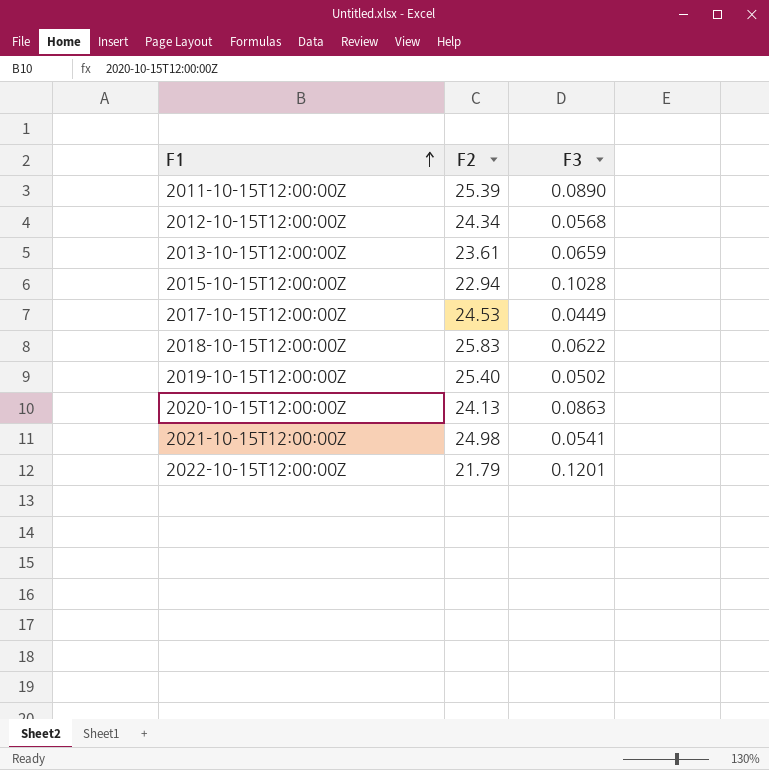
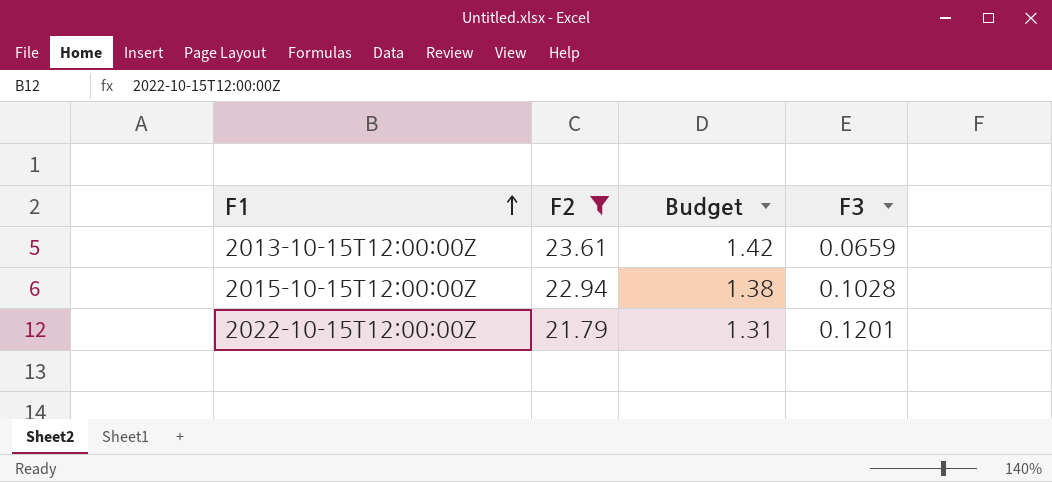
filter: none -> F2 <= 23.61
column Budget | formula: none -> [F2] * 0.06

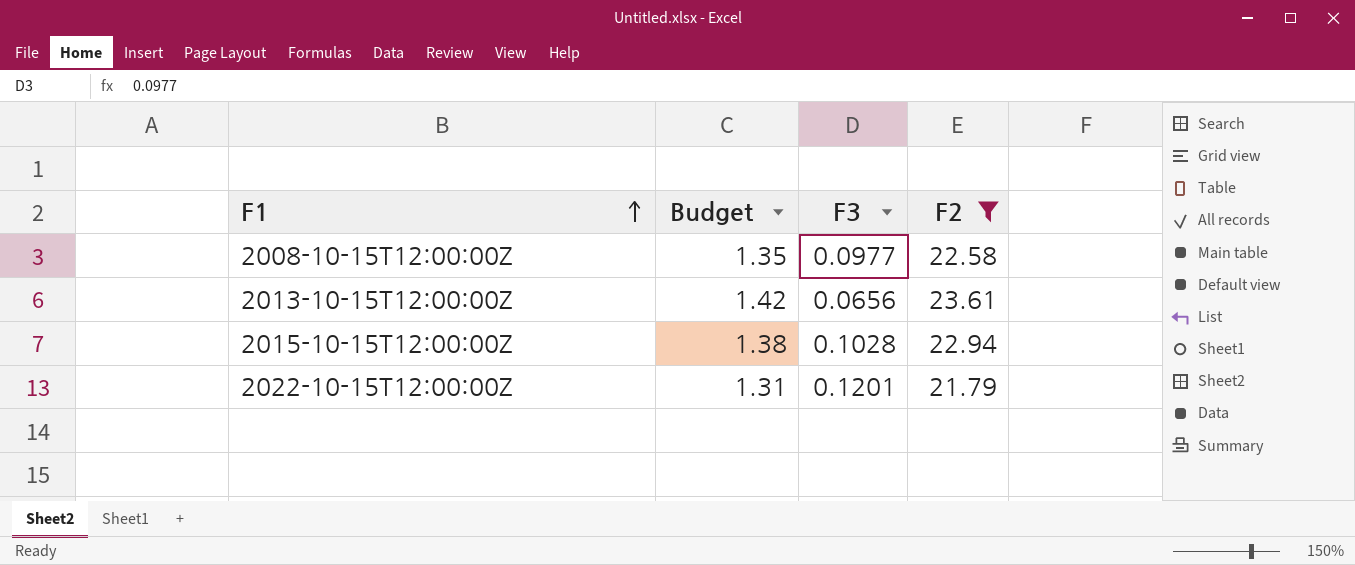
column F2 | position: 2 -> 4
row 2008-10-15T12:00:00Z: none -> 1.35 | 0.0977 | 22.58
2013-10-15T12:00:00Z | F3: 0.0659 -> 0.0656

